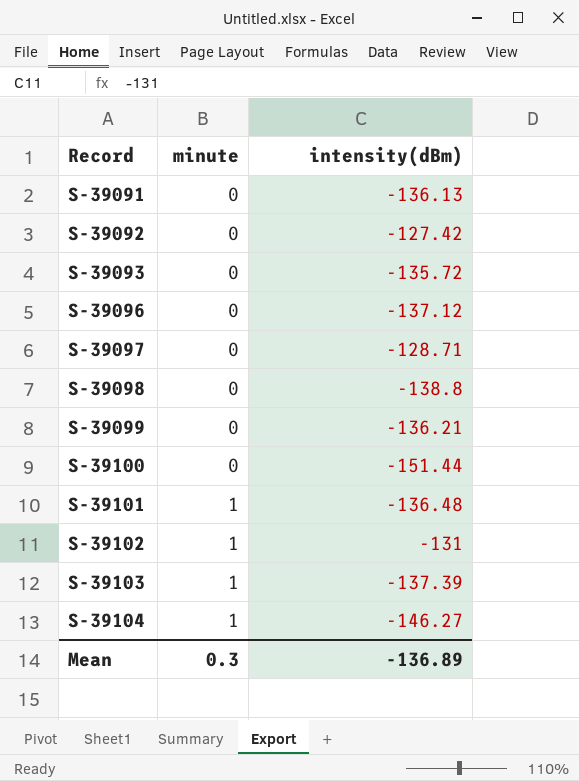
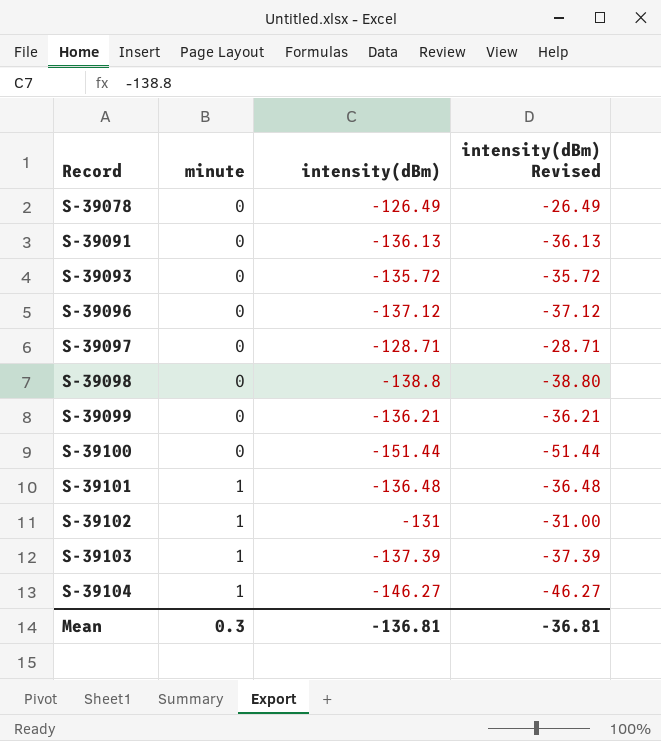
column intensity(dBm) Revised | formula: none -> [intensity(dBm)] + 100
row S-39092: 0 | -127.42 -> none
row S-39078: none -> 0 | -126.49 | -26.49
Mean | intensity(dBm): -136.89 -> -136.81

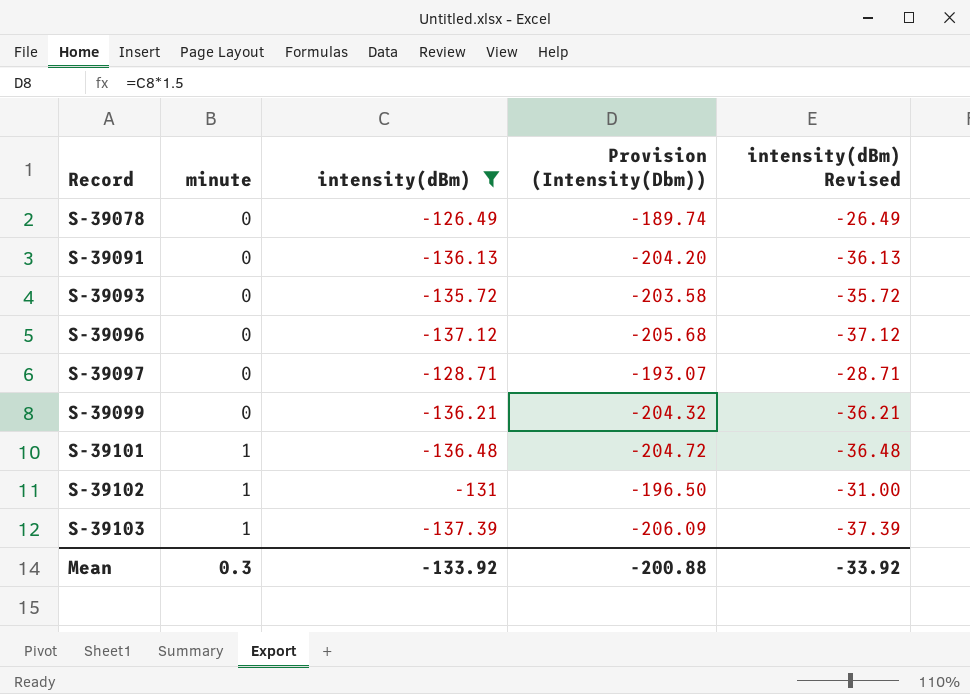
filter: none -> intensity(dBm) >= -137.39
column Provision (Intensity(Dbm)) | formula: none -> [intensity(dBm)] * 1.5
Mean | intensity(dBm): -136.81 -> -133.92
Mean | intensity(dBm) Revised: -36.81 -> -33.92

